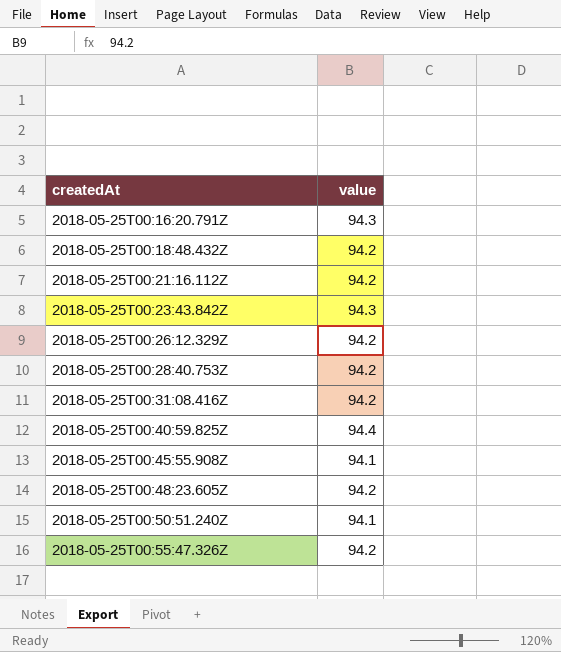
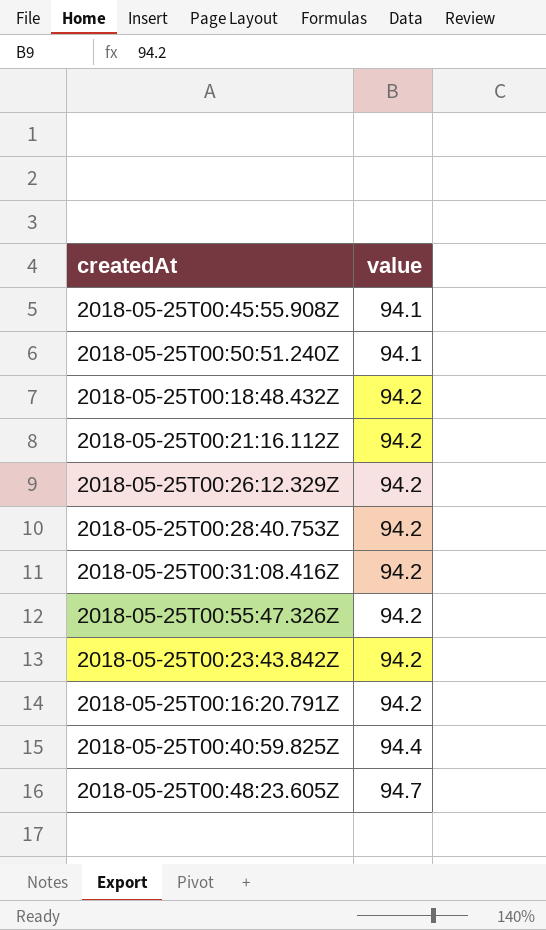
row order: createdAt ascending -> value ascending
2018-05-25T00:23:43.842Z | value: 94.3 -> 94.2
2018-05-25T00:16:20.791Z | value: 94.3 -> 94.2
2018-05-25T00:48:23.605Z | value: 94.2 -> 94.7

